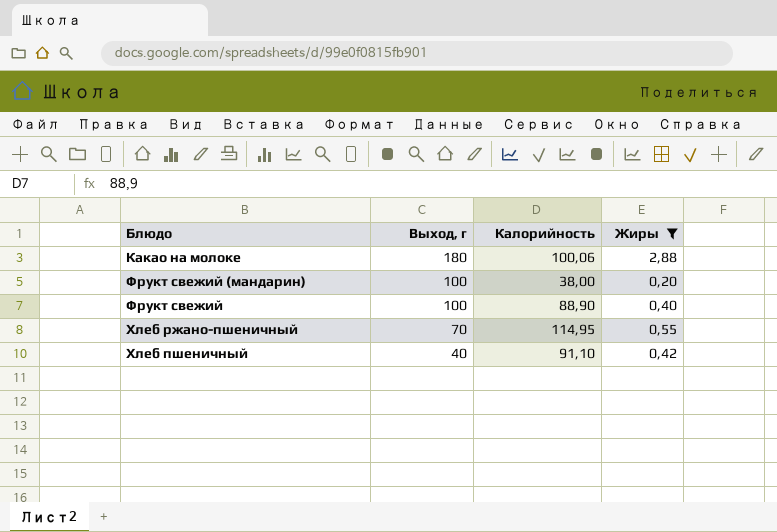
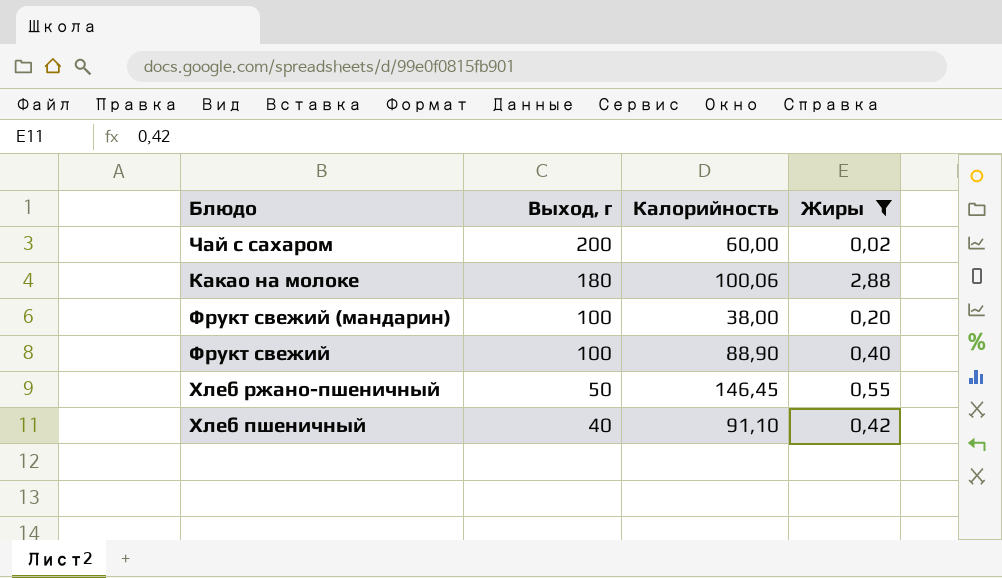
row Чай с сахаром: none -> 200 | 60,00 | 0,02
Хлеб ржано-пшеничный | Выход, г: 70 -> 50
Хлеб ржано-пшеничный | Калорийность: 114,95 -> 146,45

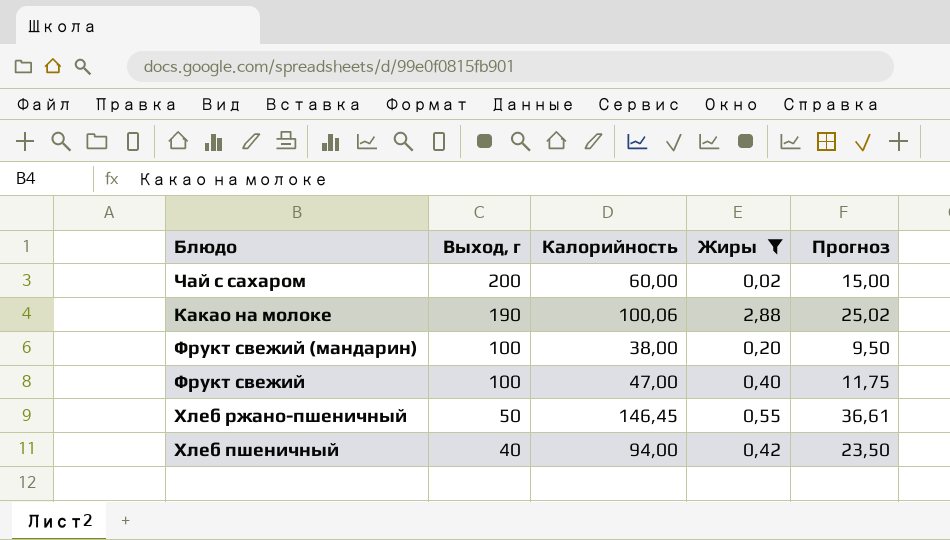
column Прогноз | formula: none -> [Калорийность] * 0,25
Какао на молоке | Выход, г: 180 -> 190
Фрукт свежий | Калорийность: 88,90 -> 47,00
Хлеб пшеничный | Калорийность: 91,10 -> 94,00

